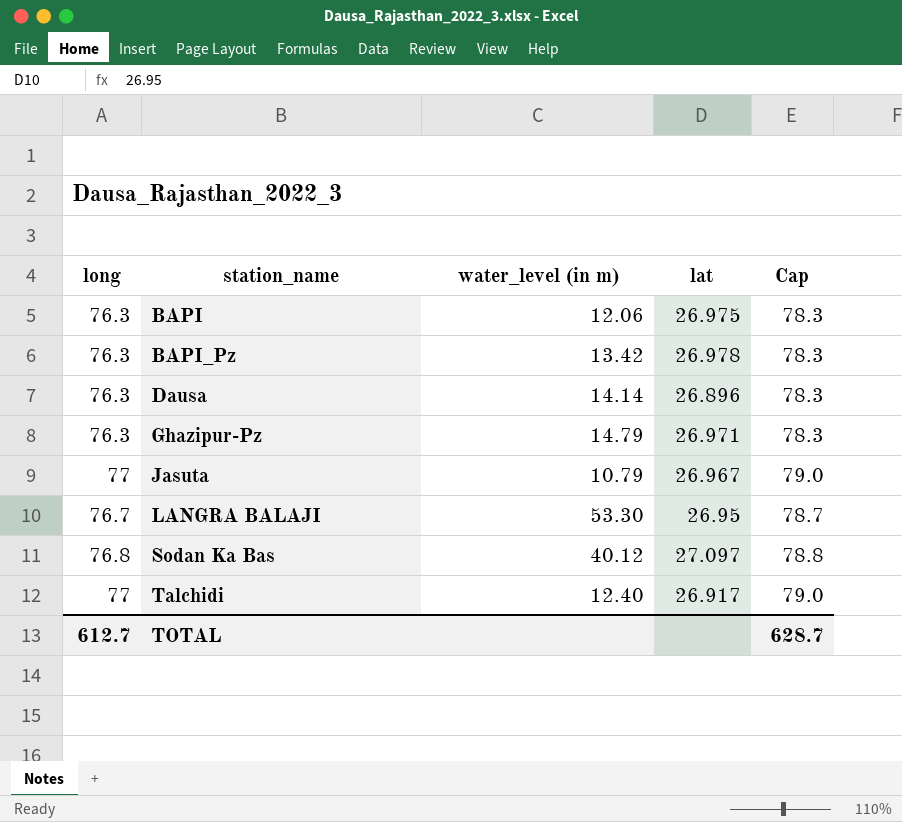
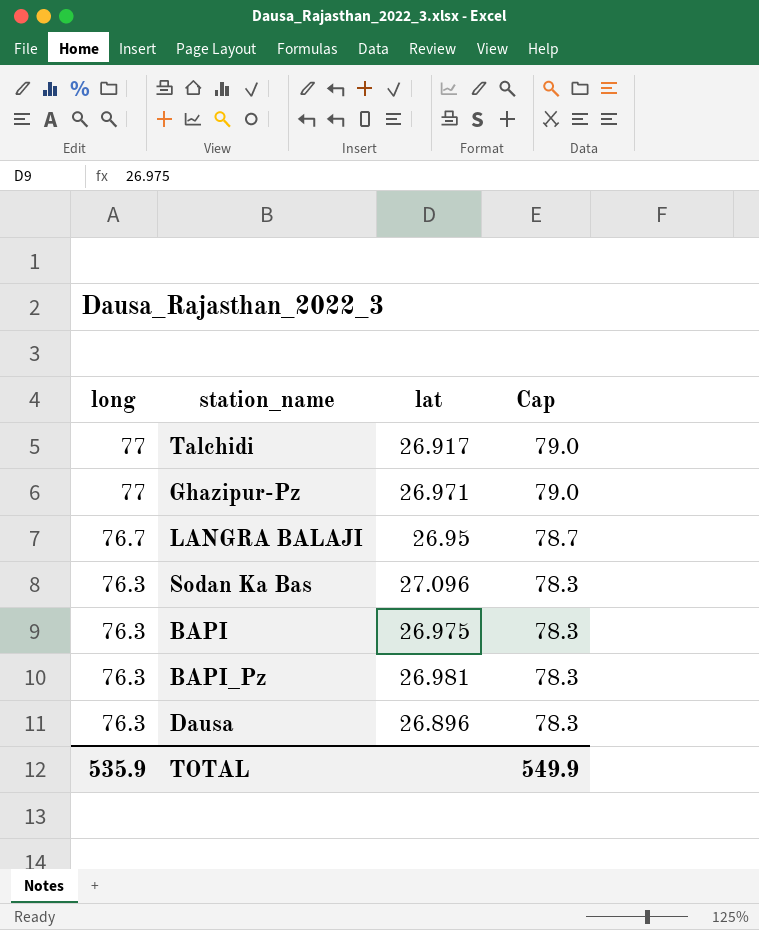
row order: station_name ascending -> long descending
column water_level (in m) | position: 3 -> none
row Jasuta: 77 | 10.79 | 26.967 | 79.0 -> none
Ghazipur-Pz | long: 76.3 -> 77
Ghazipur-Pz | Cap: 78.3 -> 79.0
Sodan Ka Bas | long: 76.8 -> 76.3
Sodan Ka Bas | lat: 27.097 -> 27.096
Sodan Ka Bas | Cap: 78.8 -> 78.3
BAPI_Pz | lat: 26.978 -> 26.981
TOTAL | long: 612.7 -> 535.9
TOTAL | Cap: 628.7 -> 549.9

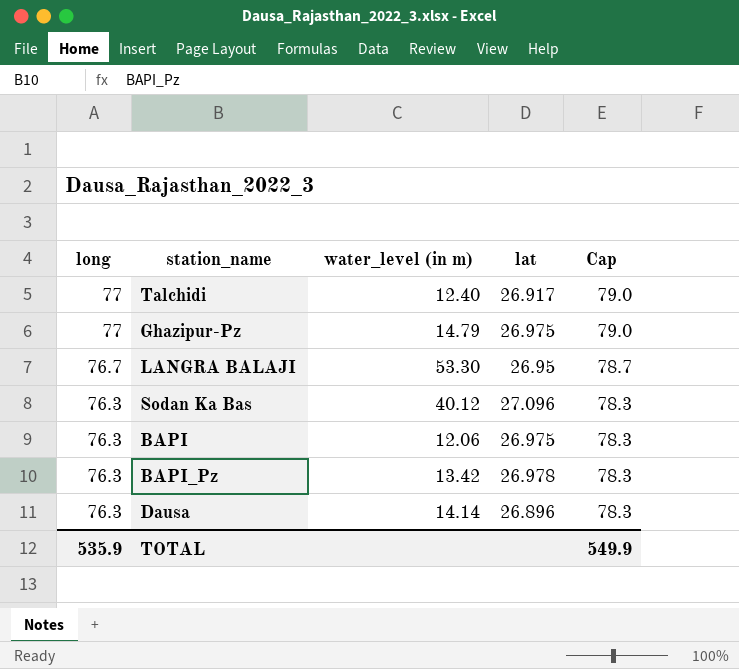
column water_level (in m) | position: none -> 3
Ghazipur-Pz | lat: 26.971 -> 26.975
BAPI_Pz | lat: 26.981 -> 26.978

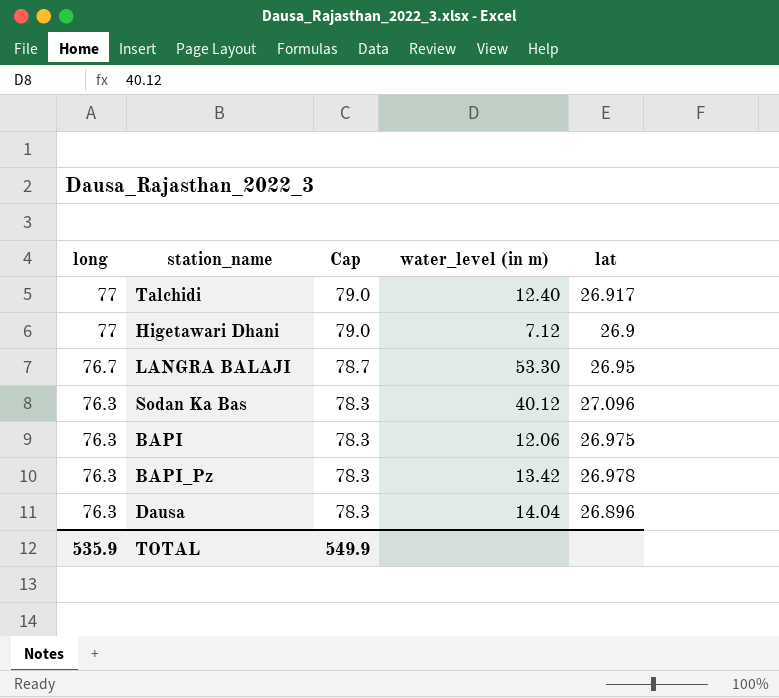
column Cap | position: 5 -> 3
row Ghazipur-Pz: 77 | 14.79 | 26.975 | 79.0 -> none
row Higetawari Dhani: none -> 77 | 79.0 | 7.12 | 26.9
Dausa | water_level (in m): 14.14 -> 14.04

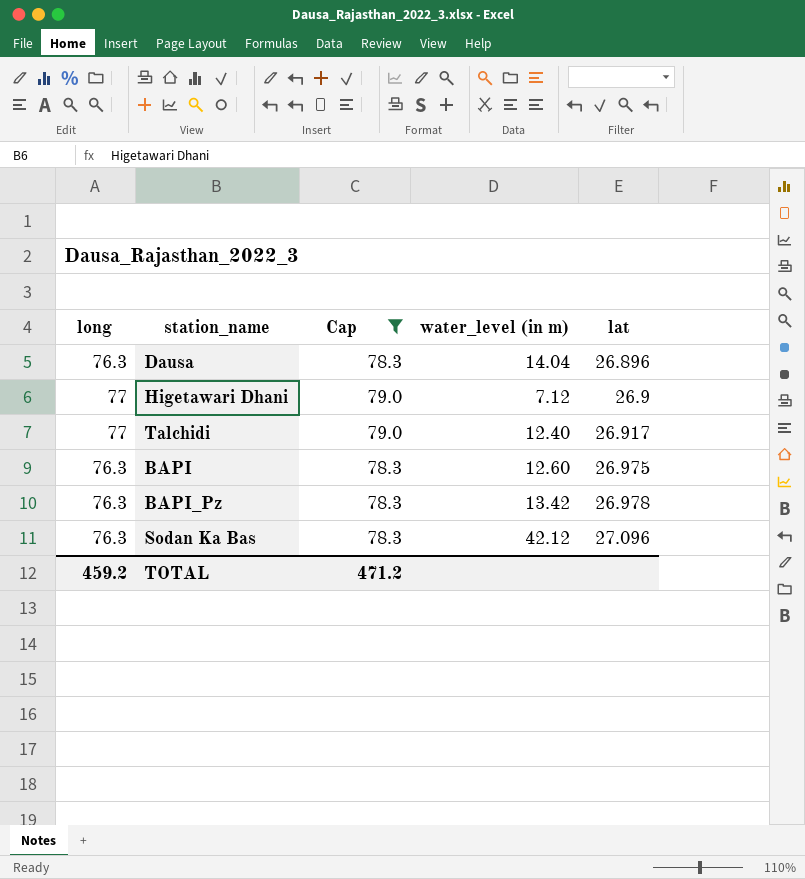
filter: none -> Cap != 78.7
row order: long descending -> lat ascending
BAPI | water_level (in m): 12.06 -> 12.60
Sodan Ka Bas | water_level (in m): 40.12 -> 42.12
TOTAL | long: 535.9 -> 459.2
TOTAL | Cap: 549.9 -> 471.2

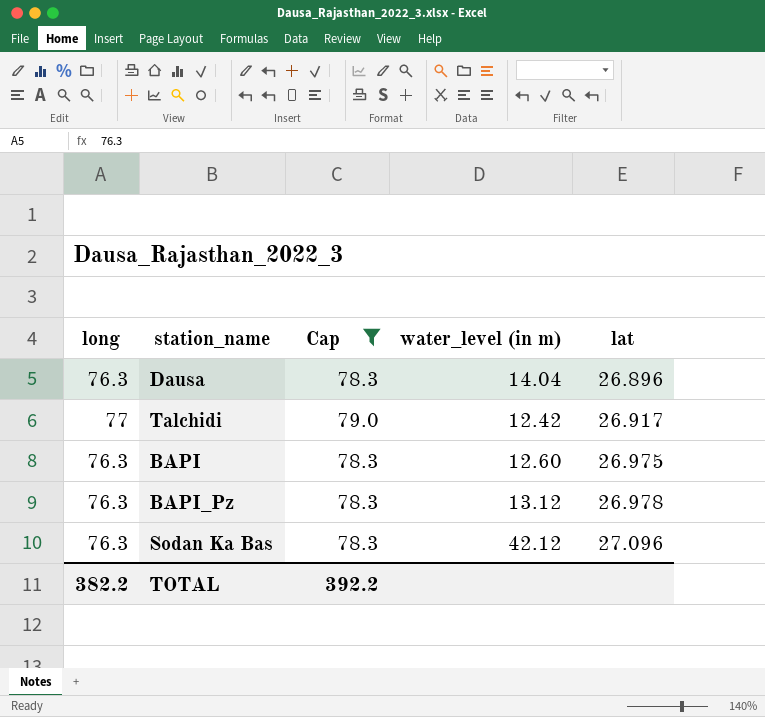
row Higetawari Dhani: 77 | 79.0 | 7.12 | 26.9 -> none
Talchidi | water_level (in m): 12.40 -> 12.42
BAPI_Pz | water_level (in m): 13.42 -> 13.12
TOTAL | long: 459.2 -> 382.2
TOTAL | Cap: 471.2 -> 392.2

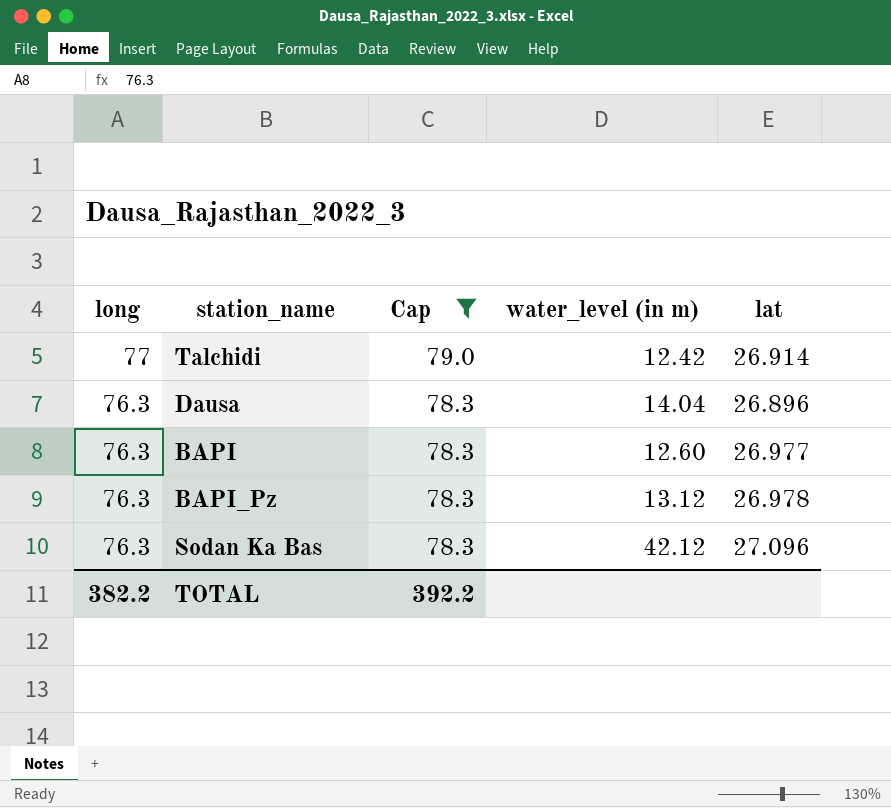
row order: lat ascending -> long descending
Talchidi | lat: 26.917 -> 26.914
BAPI | lat: 26.975 -> 26.977

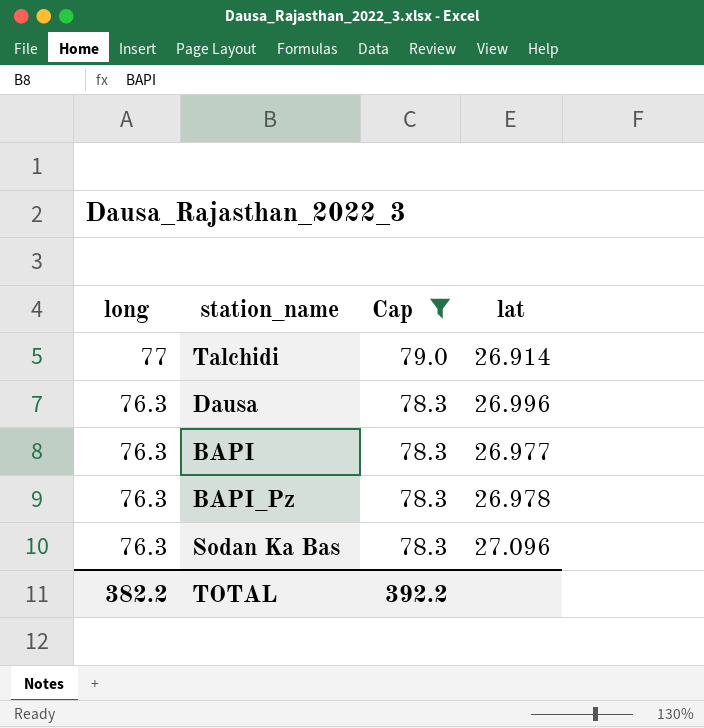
column water_level (in m) | position: 4 -> none
Dausa | lat: 26.896 -> 26.996

